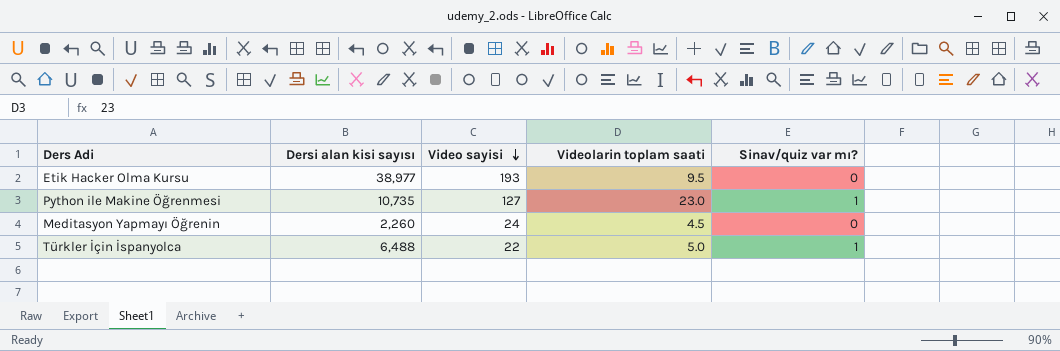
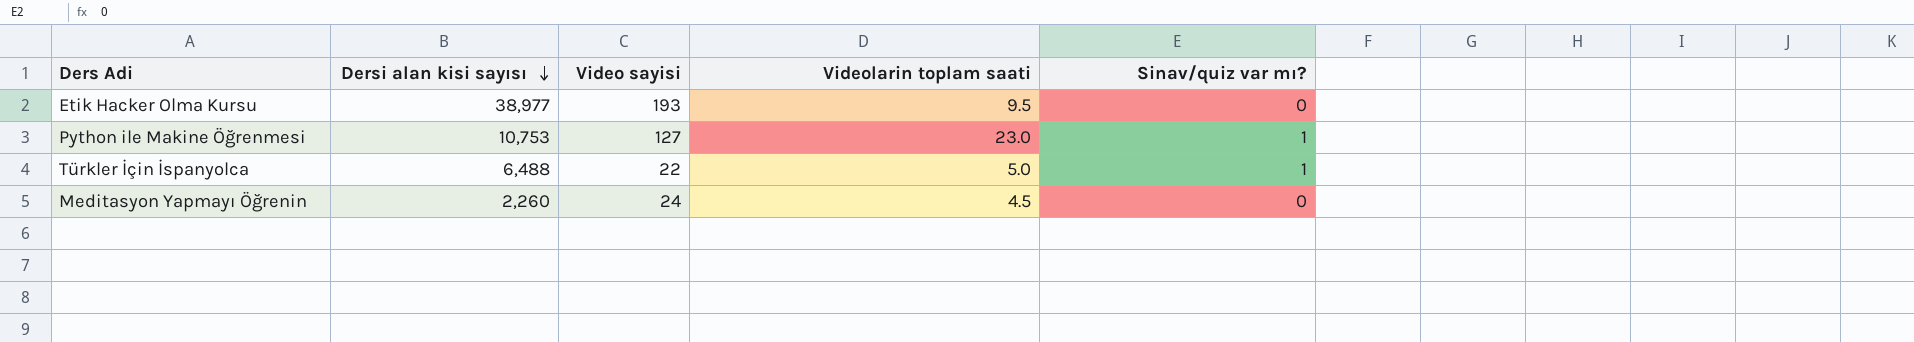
row order: Video sayisi descending -> Dersi alan kisi sayısı descending
Python ile Makine Öğrenmesi | Dersi alan kisi sayısı: 10,735 -> 10,753

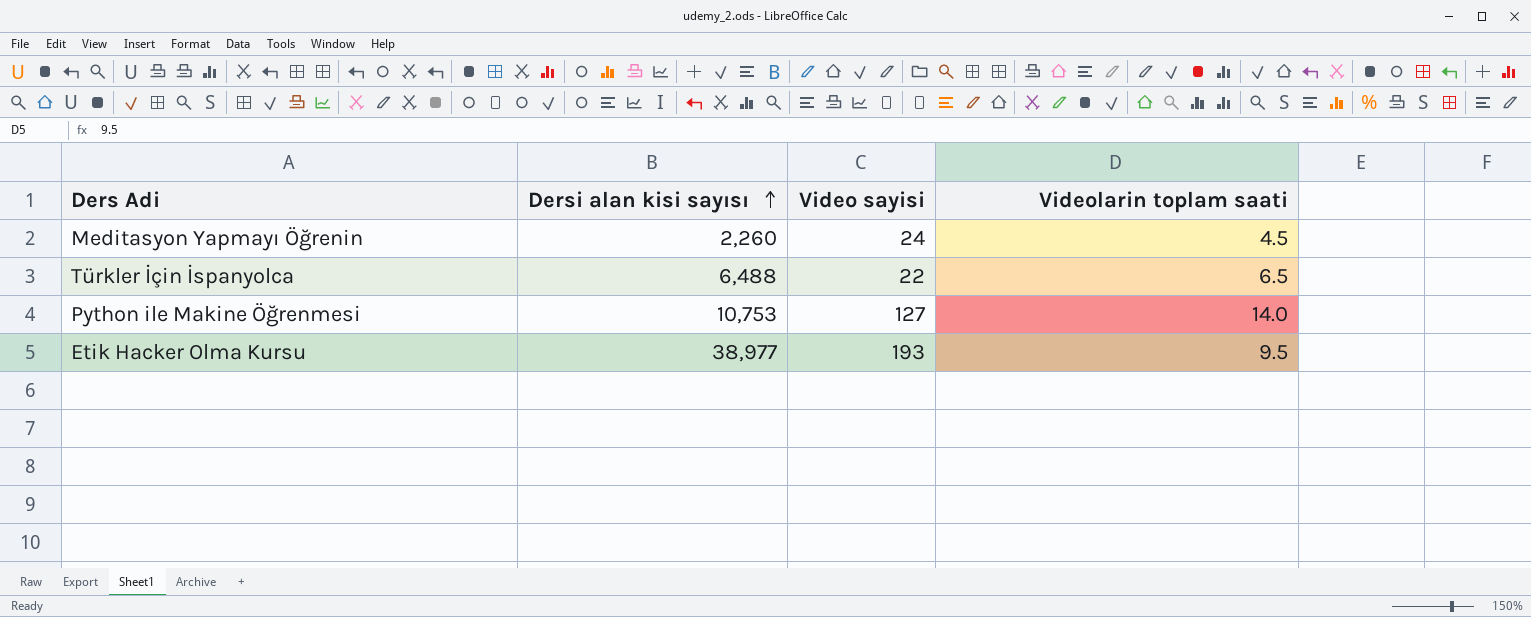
row order: Dersi alan kisi sayısı descending -> Dersi alan kisi sayısı ascending
column Sinav/quiz var mı? | position: 5 -> none
Türkler İçin İspanyolca | Videolarin toplam saati: 5.0 -> 6.5
Python ile Makine Öğrenmesi | Videolarin toplam saati: 23.0 -> 14.0

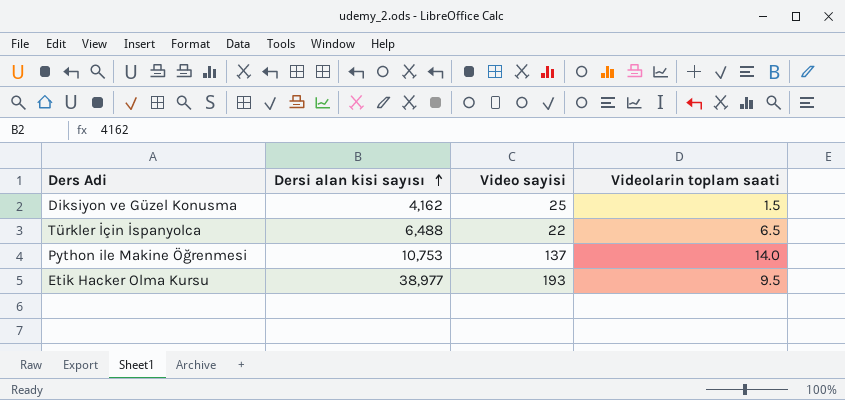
row Meditasyon Yapmayı Öğrenin: 2,260 | 24 | 4.5 -> none
row Diksiyon ve Güzel Konusma: none -> 4,162 | 25 | 1.5
Python ile Makine Öğrenmesi | Video sayisi: 127 -> 137

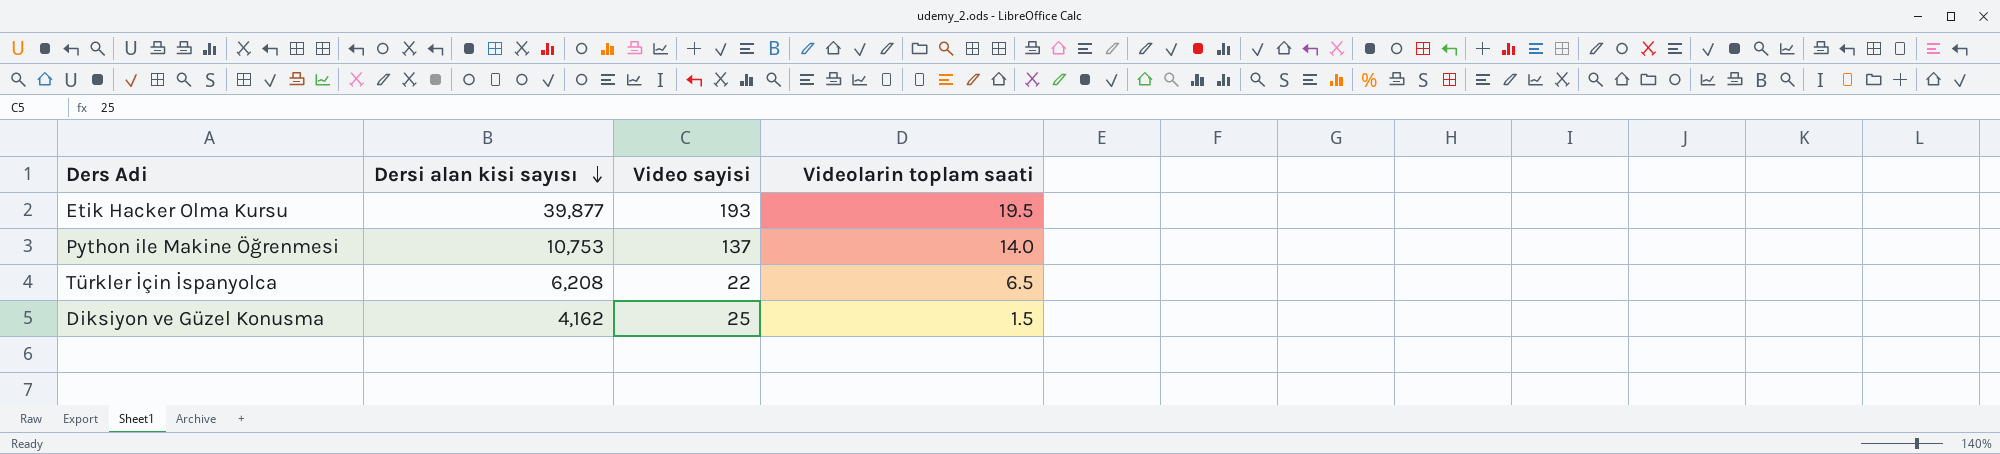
row order: Dersi alan kisi sayısı ascending -> Dersi alan kisi sayısı descending
Etik Hacker Olma Kursu | Dersi alan kisi sayısı: 38,977 -> 39,877
Etik Hacker Olma Kursu | Videolarin toplam saati: 9.5 -> 19.5
Türkler İçin İspanyolca | Dersi alan kisi sayısı: 6,488 -> 6,208

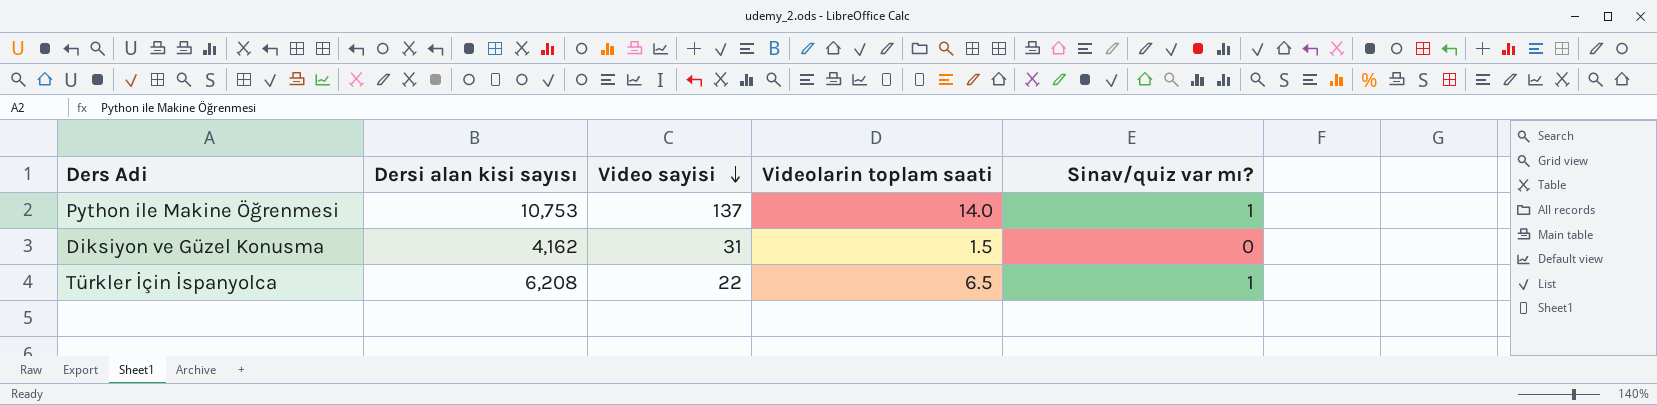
row order: Dersi alan kisi sayısı descending -> Video sayisi descending
column Sinav/quiz var mı? | position: none -> 5
row Etik Hacker Olma Kursu: 39,877 | 193 | 19.5 -> none
Diksiyon ve Güzel Konusma | Video sayisi: 25 -> 31

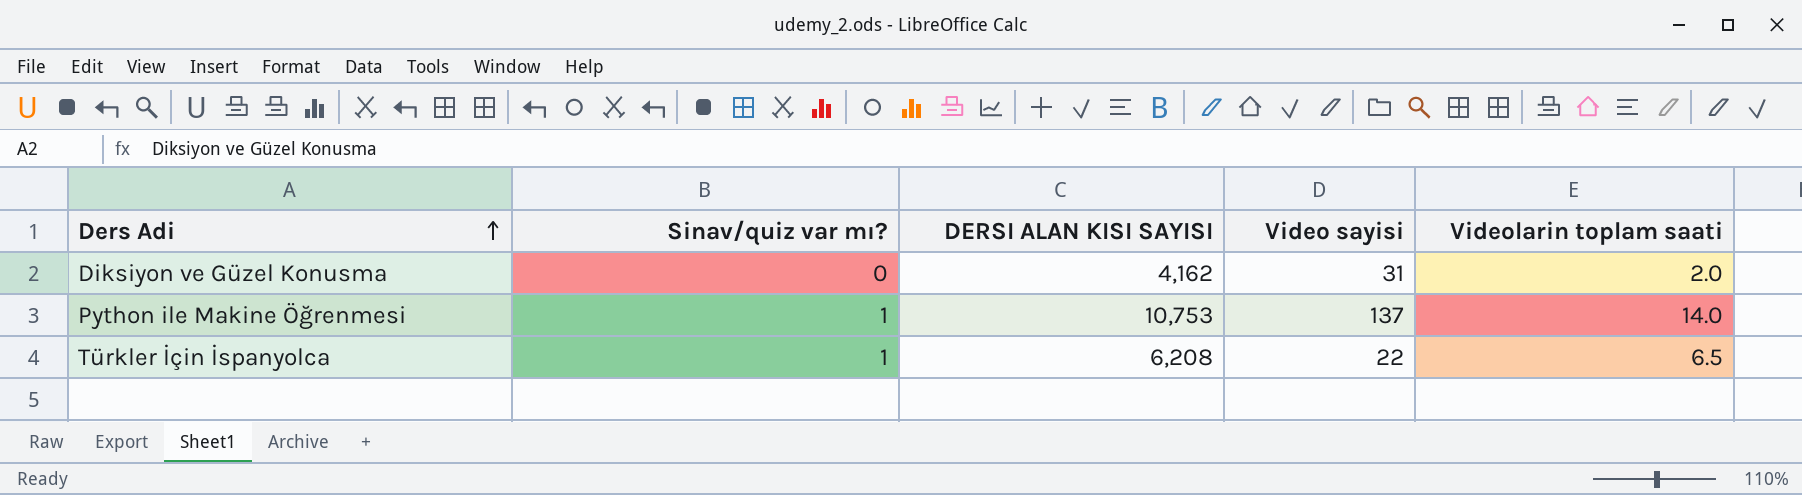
row order: Video sayisi descending -> Ders Adi ascending
column Sinav/quiz var mı? | position: 5 -> 2
column name: Dersi alan kisi sayısı -> DERSI ALAN KISI SAYISI
Diksiyon ve Güzel Konusma | Videolarin toplam saati: 1.5 -> 2.0

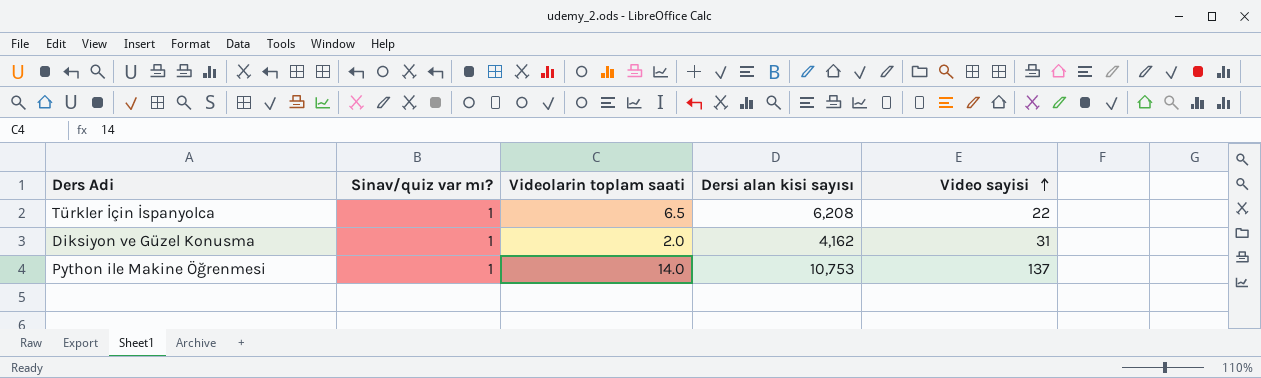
row order: Ders Adi ascending -> Video sayisi ascending
column Videolarin toplam saati | position: 5 -> 3
column name: DERSI ALAN KISI SAYISI -> Dersi alan kisi sayısı
Diksiyon ve Güzel Konusma | Sinav/quiz var mı?: 0 -> 1

